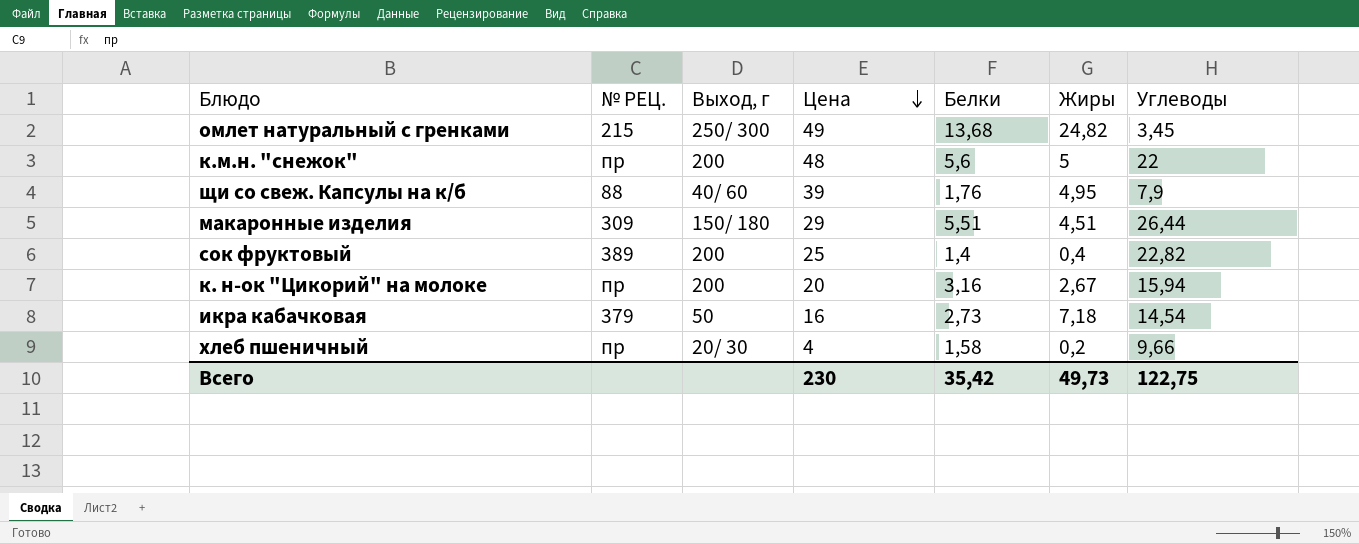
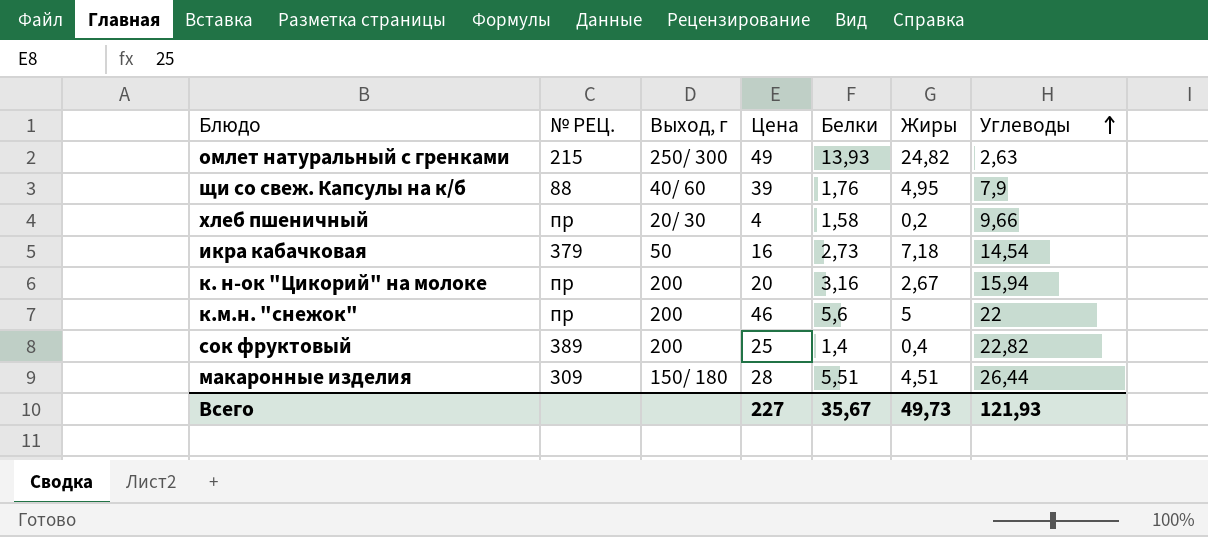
row order: Цена descending -> Углеводы ascending
омлет натуральный с гренками | Белки: 13,68 -> 13,93
омлет натуральный с гренками | Углеводы: 3,45 -> 2,63
к.м.н. "снежок" | Цена: 48 -> 46
макаронные изделия | Цена: 29 -> 28
Всего | Цена: 230 -> 227
Всего | Белки: 35,42 -> 35,67
Всего | Углеводы: 122,75 -> 121,93

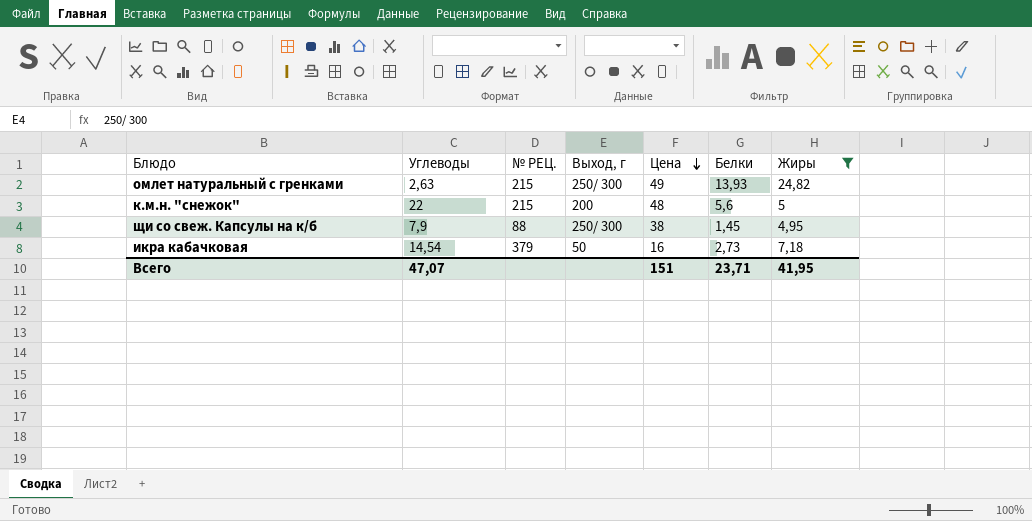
filter: none -> Жиры >= 4,95
row order: Углеводы ascending -> Цена descending
column Углеводы | position: 7 -> 2
к.м.н. "снежок" | № РЕЦ.: пр -> 215
к.м.н. "снежок" | Цена: 46 -> 48
щи со свеж. Капсулы на к/б | Выход, г: 40/ 60 -> 250/ 300
щи со свеж. Капсулы на к/б | Цена: 39 -> 38
щи со свеж. Капсулы на к/б | Белки: 1,76 -> 1,45
Всего | Углеводы: 121,93 -> 47,07
Всего | Цена: 227 -> 151
Всего | Белки: 35,67 -> 23,71
Всего | Жиры: 49,73 -> 41,95

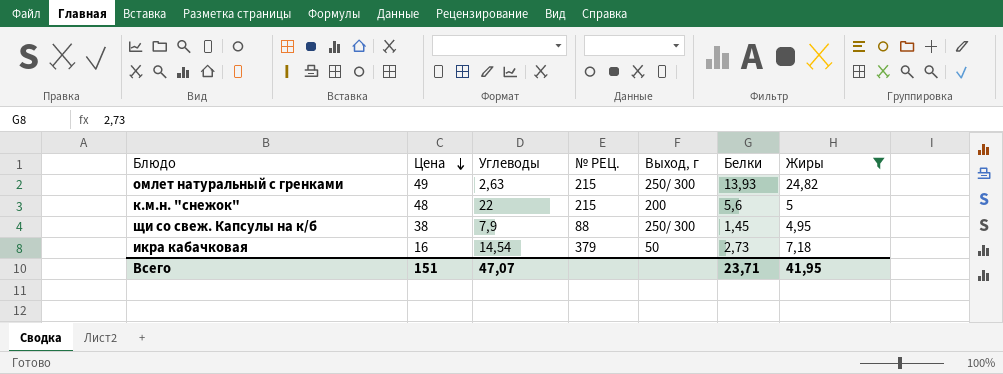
column Цена | position: 5 -> 2

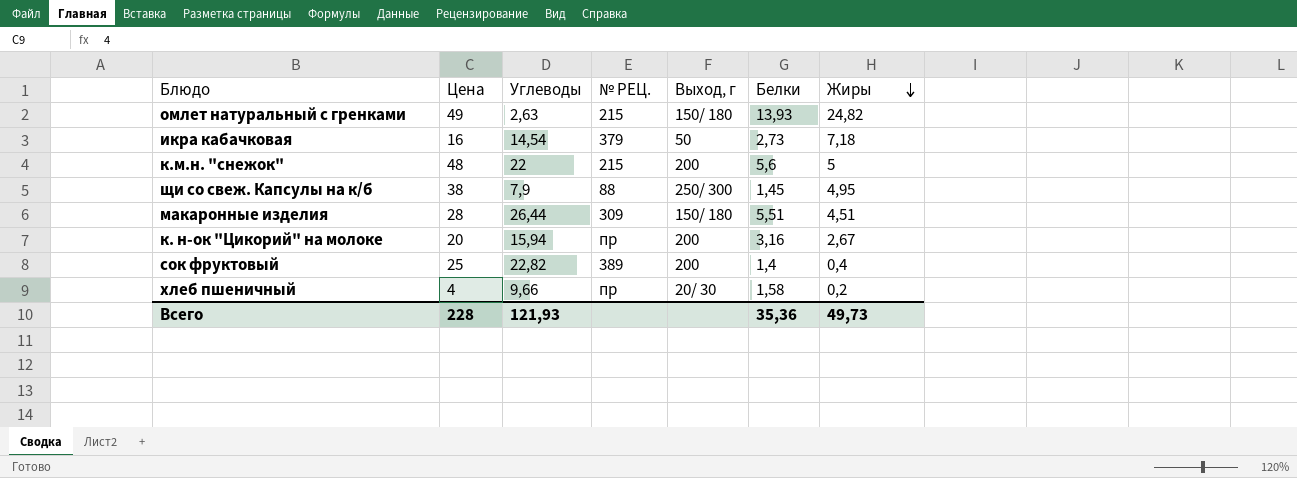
filter: Жиры >= 4,95 -> none
row order: Цена descending -> Жиры descending
омлет натуральный с гренками | Выход, г: 250/ 300 -> 150/ 180
Всего | Цена: 151 -> 228
Всего | Углеводы: 47,07 -> 121,93
Всего | Белки: 23,71 -> 35,36
Всего | Жиры: 41,95 -> 49,73

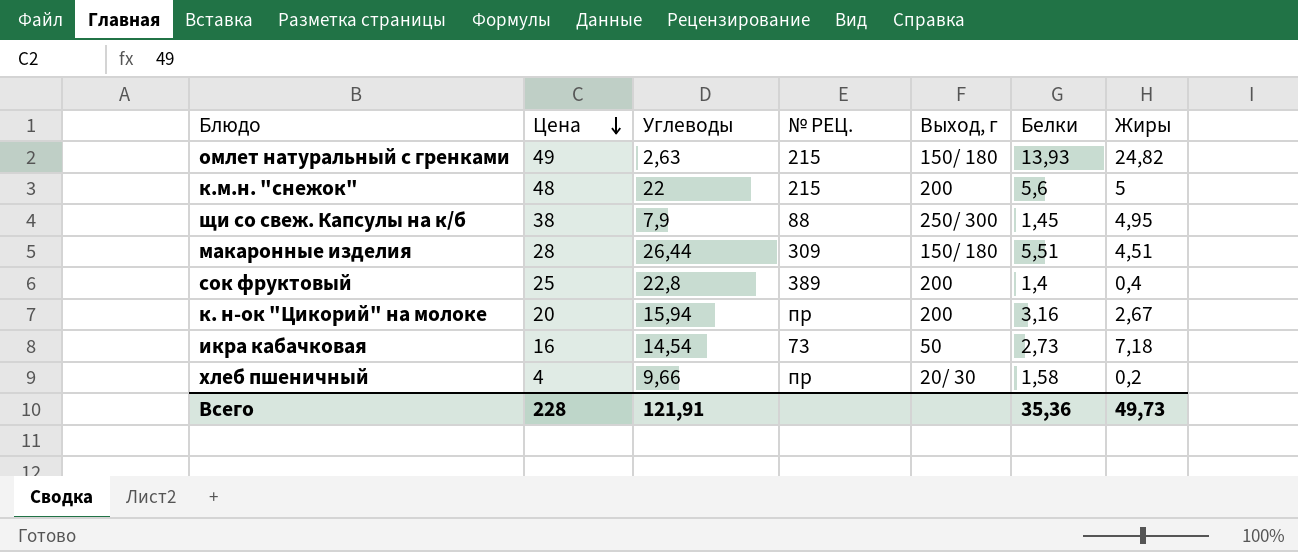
row order: Жиры descending -> Цена descending
сок фруктовый | Углеводы: 22,82 -> 22,8
икра кабачковая | № РЕЦ.: 379 -> 73
Всего | Углеводы: 121,93 -> 121,91

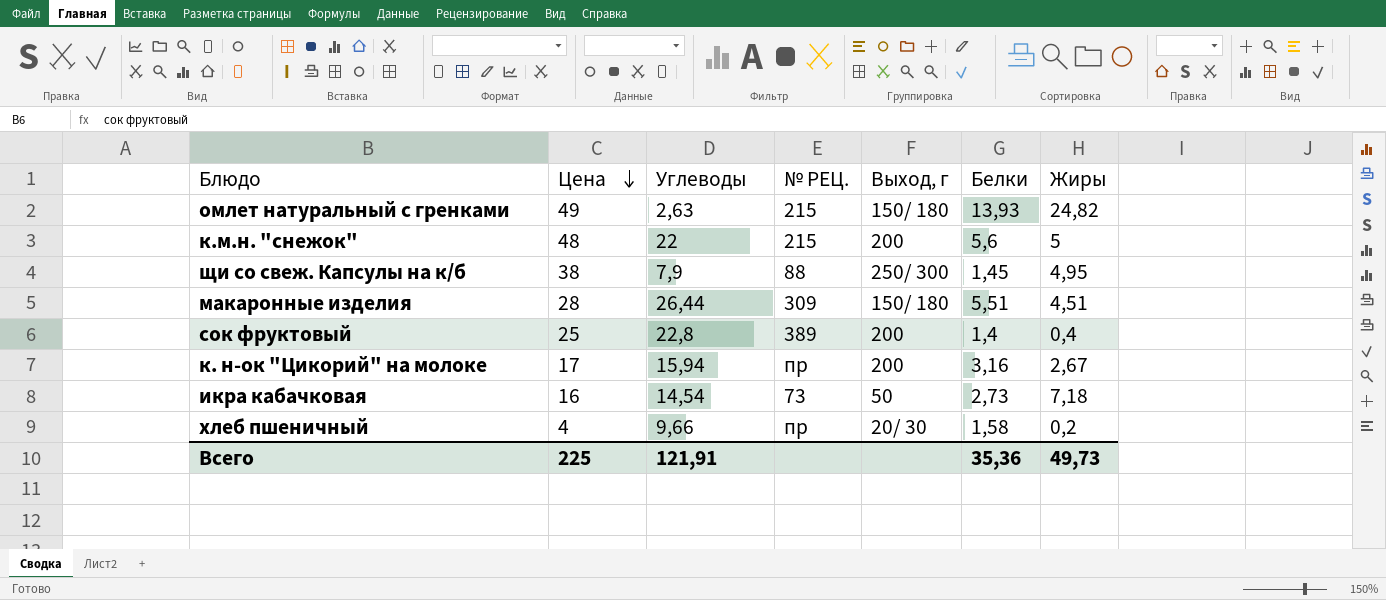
к. н-ок "Цикорий" на молоке | Цена: 20 -> 17
Всего | Цена: 228 -> 225

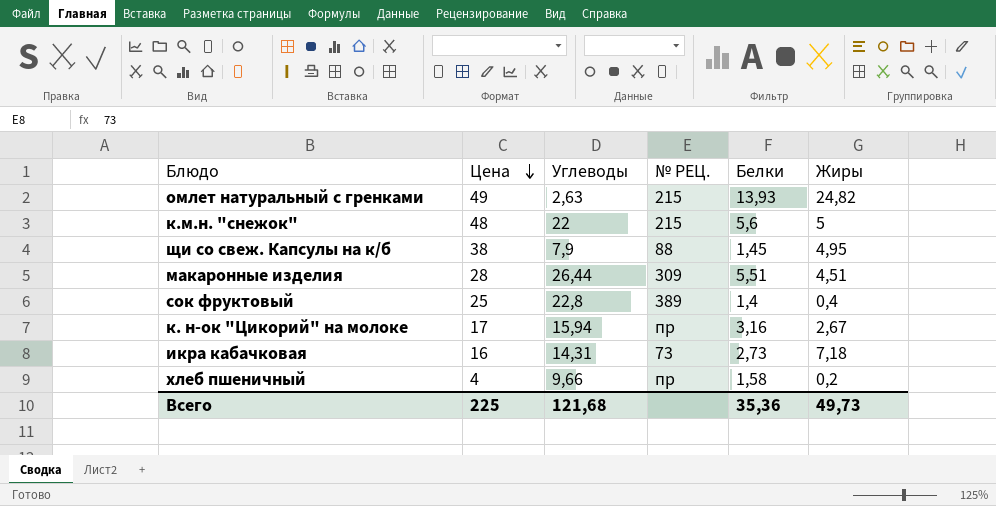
column Выход, г | position: 5 -> none
икра кабачковая | Углеводы: 14,54 -> 14,31
Всего | Углеводы: 121,91 -> 121,68

